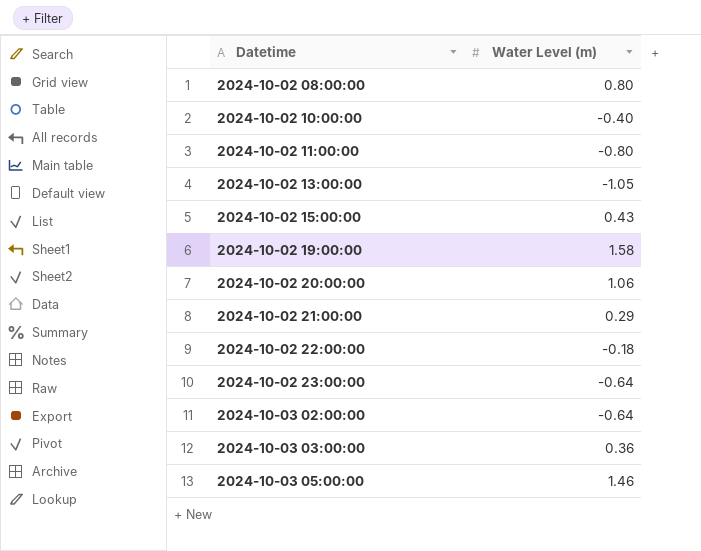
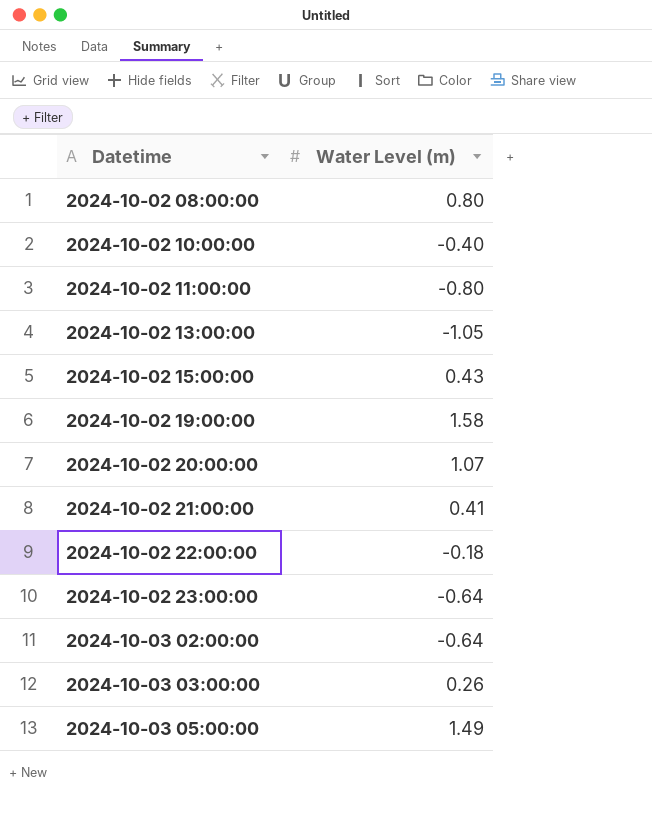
2024-10-02 20:00:00 | Water Level (m): 1.06 -> 1.07
2024-10-02 21:00:00 | Water Level (m): 0.29 -> 0.41
2024-10-03 03:00:00 | Water Level (m): 0.36 -> 0.26
2024-10-03 05:00:00 | Water Level (m): 1.46 -> 1.49

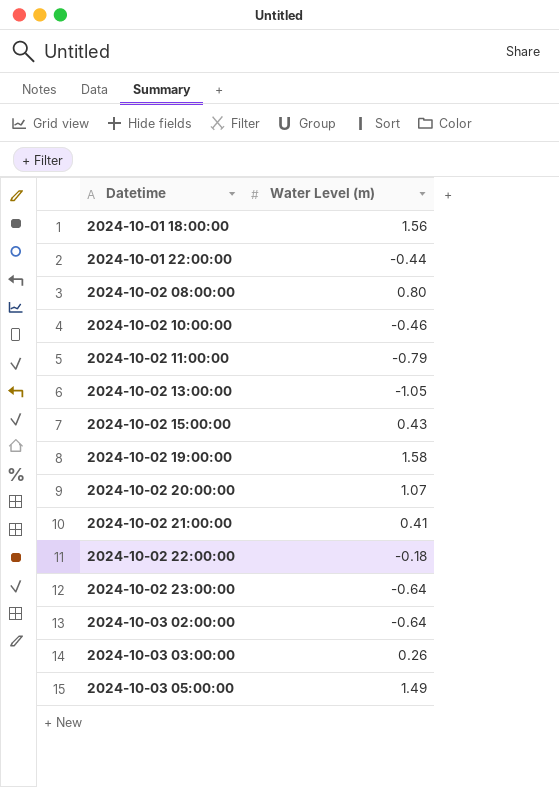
row 2024-10-01 18:00:00: none -> 1.56
row 2024-10-01 22:00:00: none -> -0.44
2024-10-02 10:00:00 | Water Level (m): -0.40 -> -0.46
2024-10-02 11:00:00 | Water Level (m): -0.80 -> -0.79

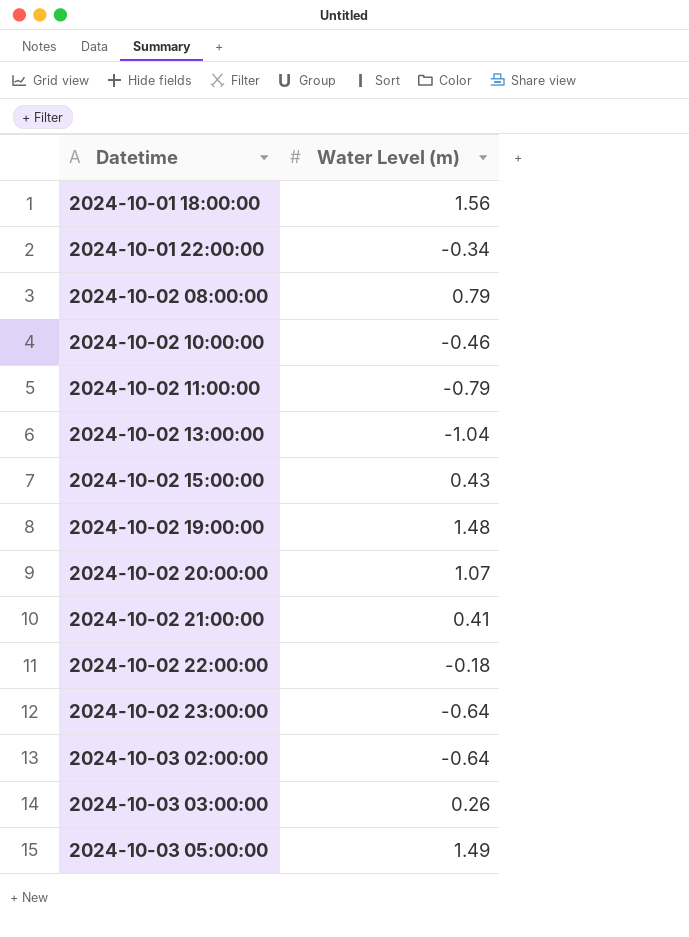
2024-10-01 22:00:00 | Water Level (m): -0.44 -> -0.34
2024-10-02 08:00:00 | Water Level (m): 0.80 -> 0.79
2024-10-02 13:00:00 | Water Level (m): -1.05 -> -1.04
2024-10-02 19:00:00 | Water Level (m): 1.58 -> 1.48

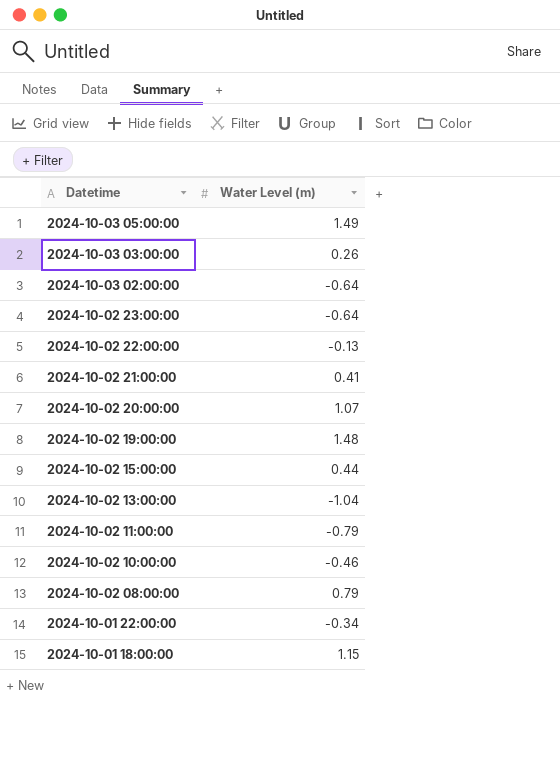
row order: Datetime ascending -> Datetime descending
2024-10-02 22:00:00 | Water Level (m): -0.18 -> -0.13
2024-10-02 15:00:00 | Water Level (m): 0.43 -> 0.44
2024-10-01 18:00:00 | Water Level (m): 1.56 -> 1.15

